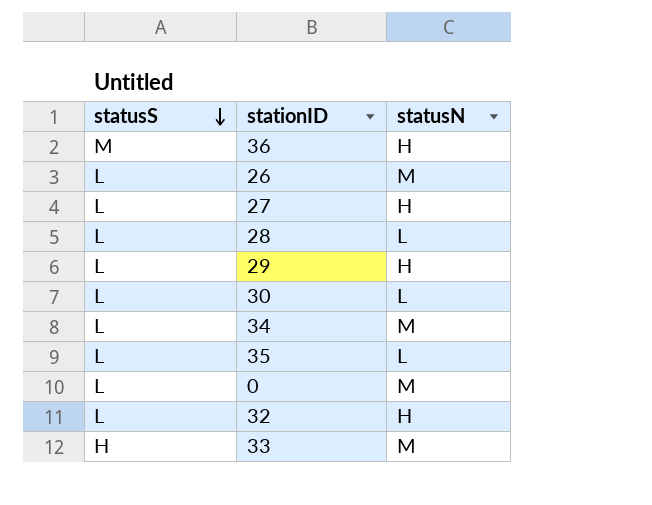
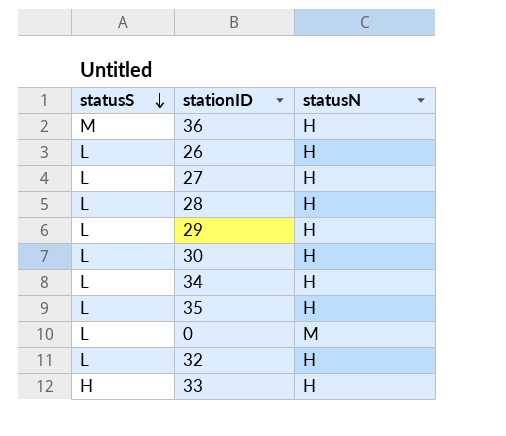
26 | statusN: M -> H
28 | statusN: L -> H
30 | statusN: L -> H
34 | statusN: M -> H
35 | statusN: L -> H
33 | statusN: M -> H

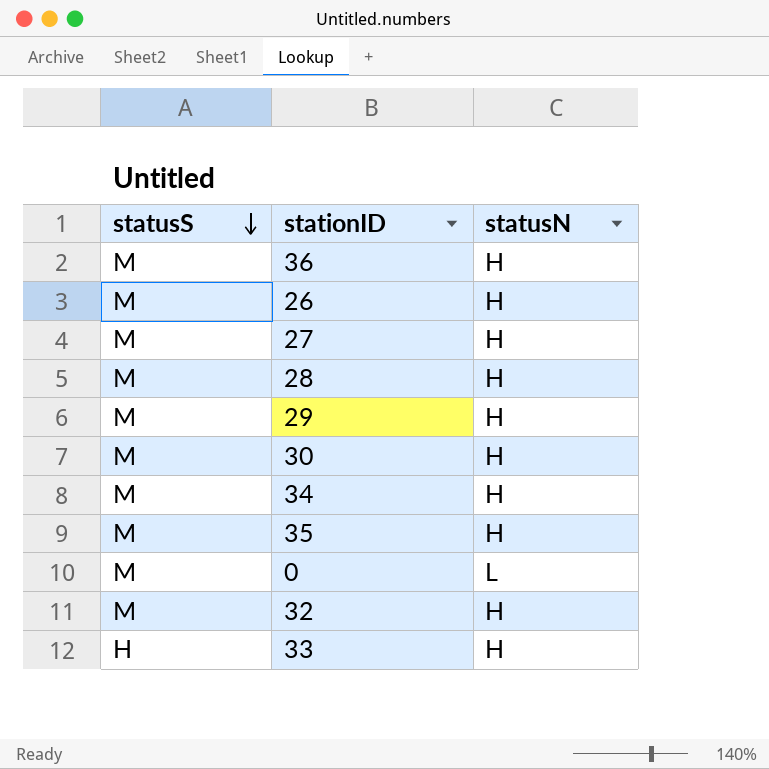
26 | statusS: L -> M
27 | statusS: L -> M
28 | statusS: L -> M
29 | statusS: L -> M
30 | statusS: L -> M
34 | statusS: L -> M
35 | statusS: L -> M
0 | statusS: L -> M
0 | statusN: M -> L
32 | statusS: L -> M

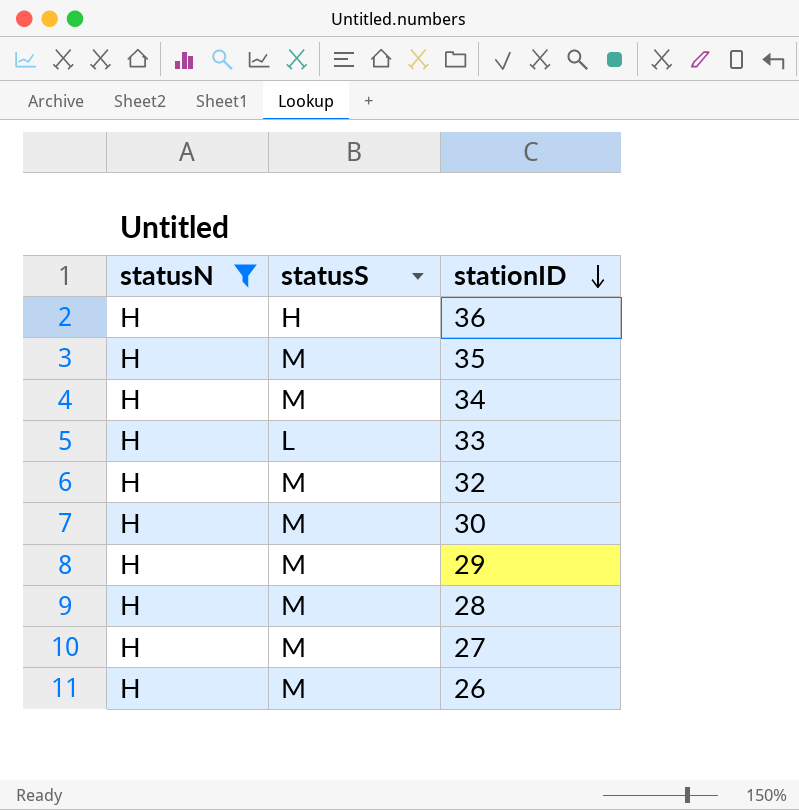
filter: none -> statusN = H
row order: statusS descending -> stationID descending
column statusN | position: 3 -> 1
36 | statusS: M -> H
33 | statusS: H -> L

